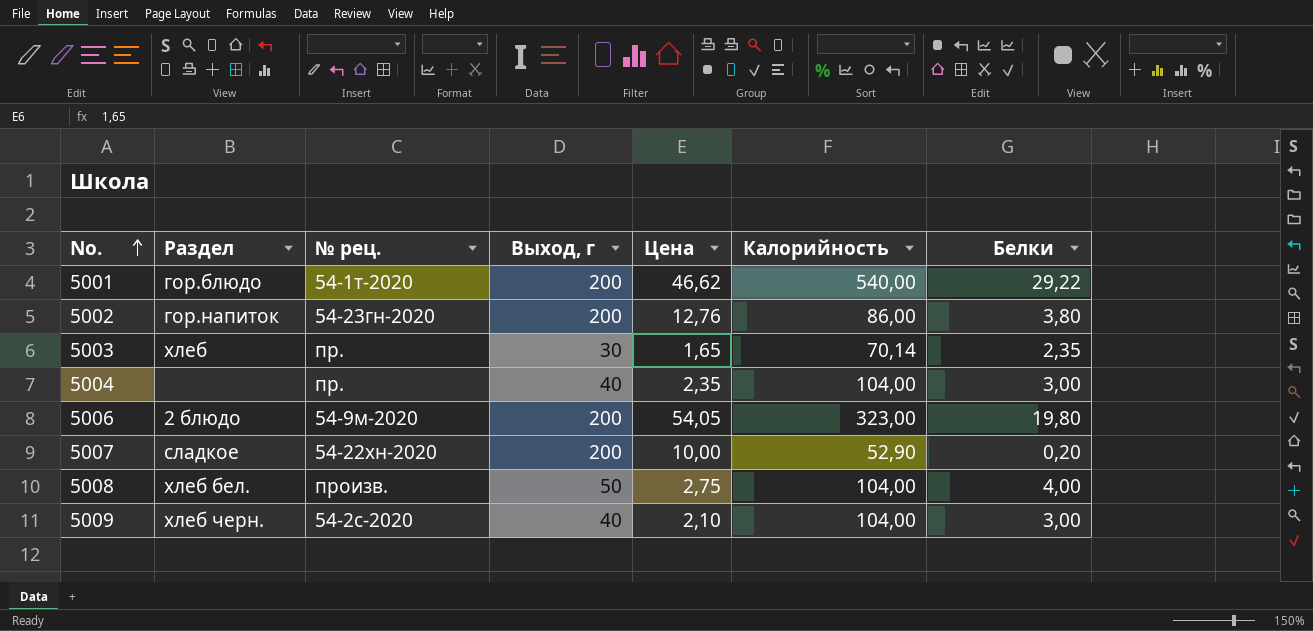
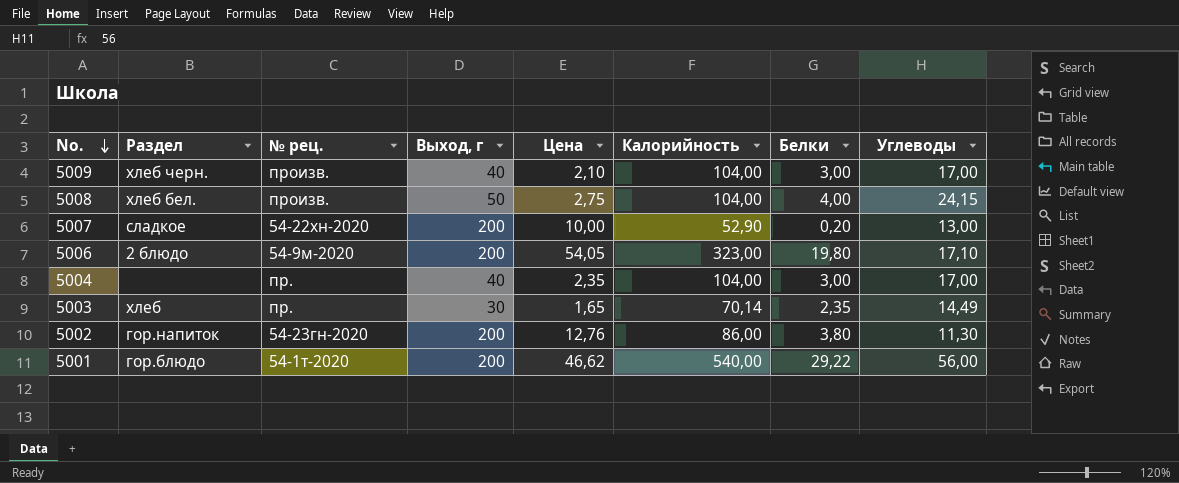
row order: No. ascending -> No. descending
column Углеводы | position: none -> 8
5009 | № рец.: 54-2с-2020 -> произв.

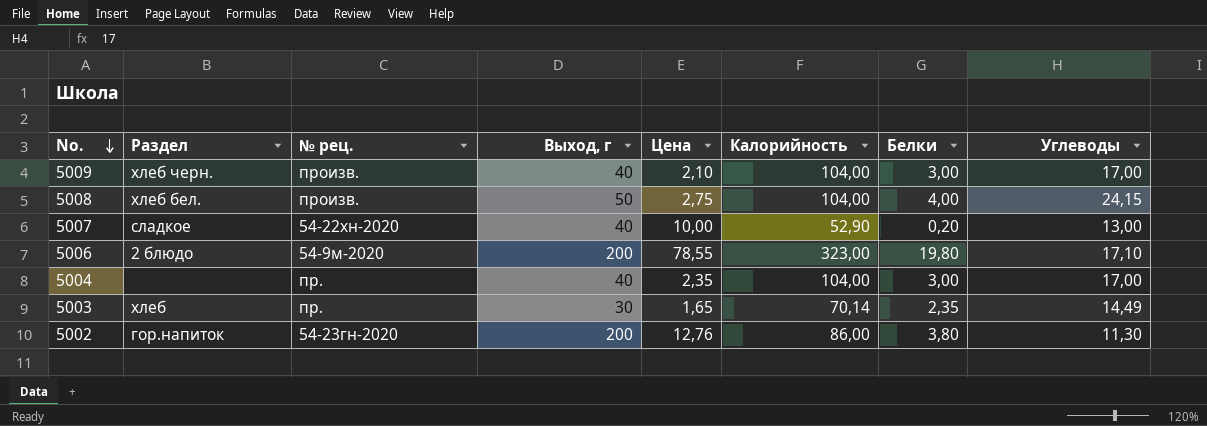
row 5001: гор.блюдо | 54-1т-2020 | 200 | 46,62 | 540,00 | 29,22 | 56,00 -> none
5007 | Выход, г: 200 -> 40
5006 | Цена: 54,05 -> 78,55

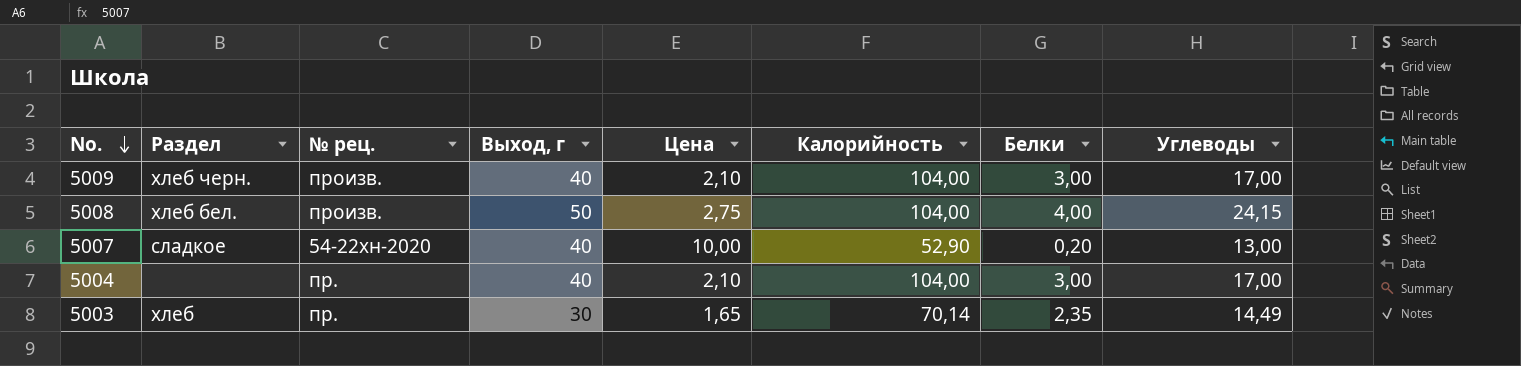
row 5006: 2 блюдо | 54-9м-2020 | 200 | 78,55 | 323,00 | 19,80 | 17,10 -> none
row 5002: гор.напиток | 54-23гн-2020 | 200 | 12,76 | 86,00 | 3,80 | 11,30 -> none
5004 | Цена: 2,35 -> 2,10

